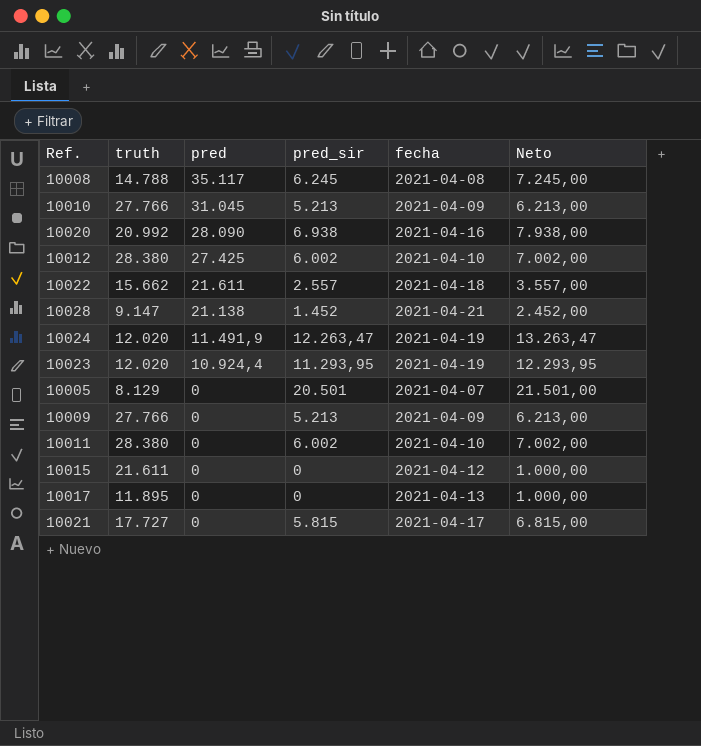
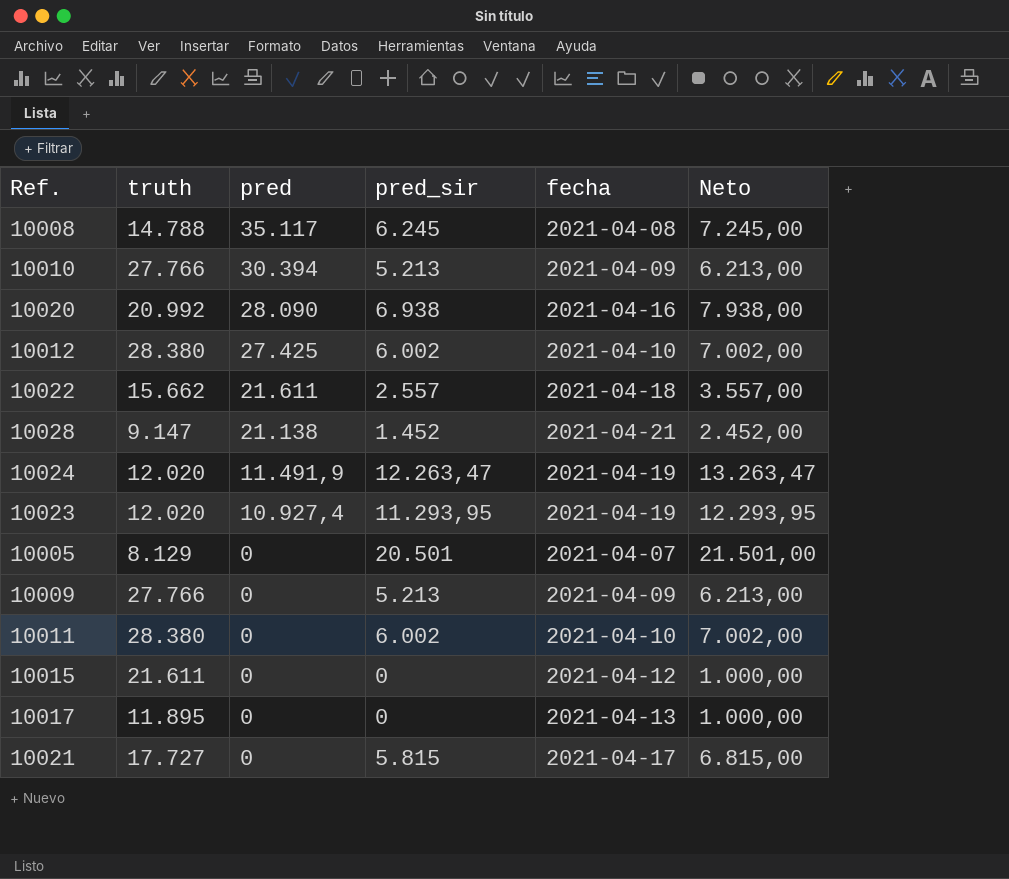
10010 | pred: 31.045 -> 30.394
10023 | pred: 10.924,4 -> 10.927,4

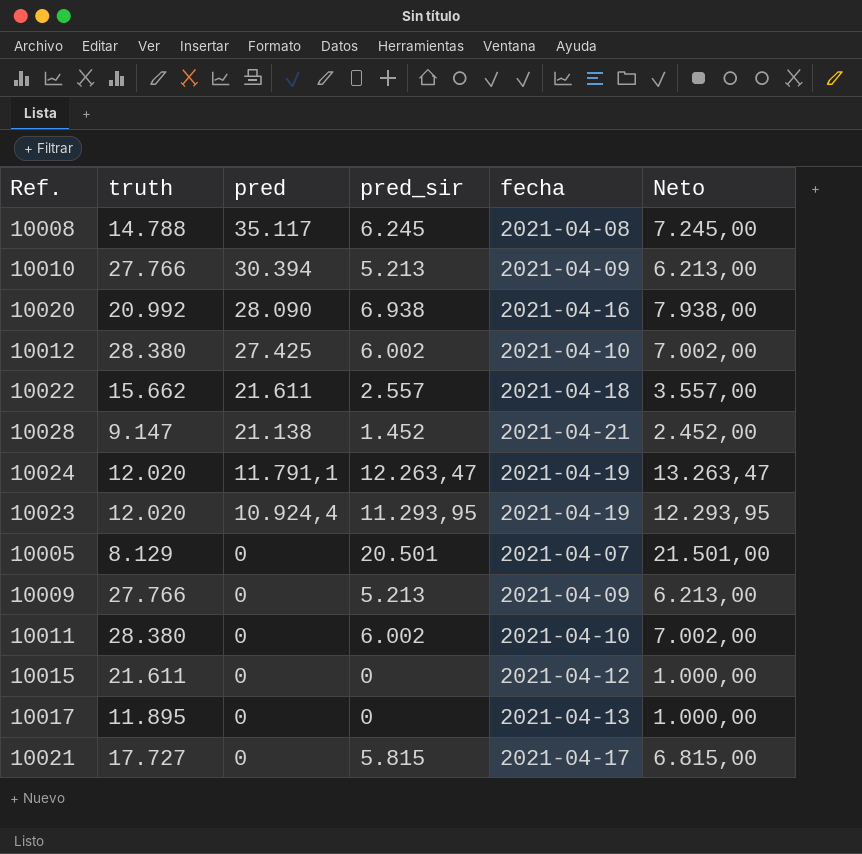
10024 | pred: 11.491,9 -> 11.791,1
10023 | pred: 10.927,4 -> 10.924,4

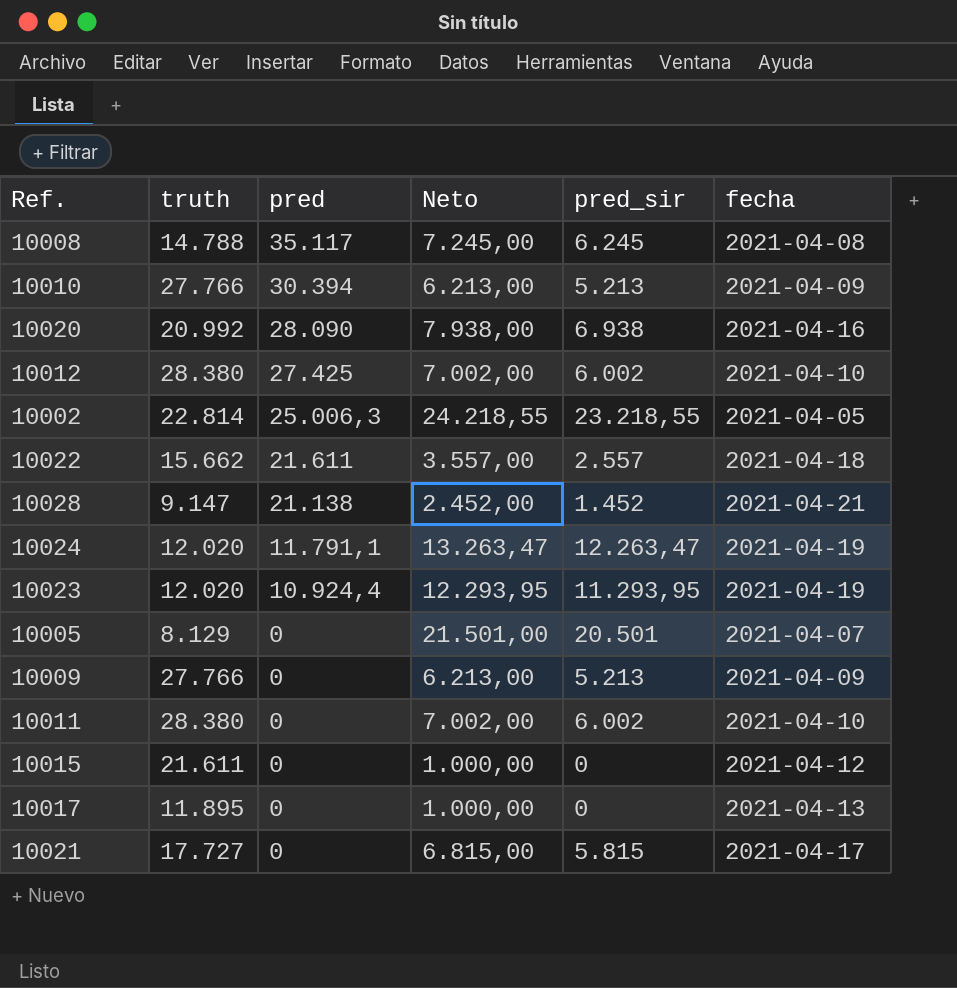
column Neto | position: 6 -> 4
row 10002: none -> 22.814 | 25.006,3 | 24.218,55 | 23.218,55 | 2021-04-05

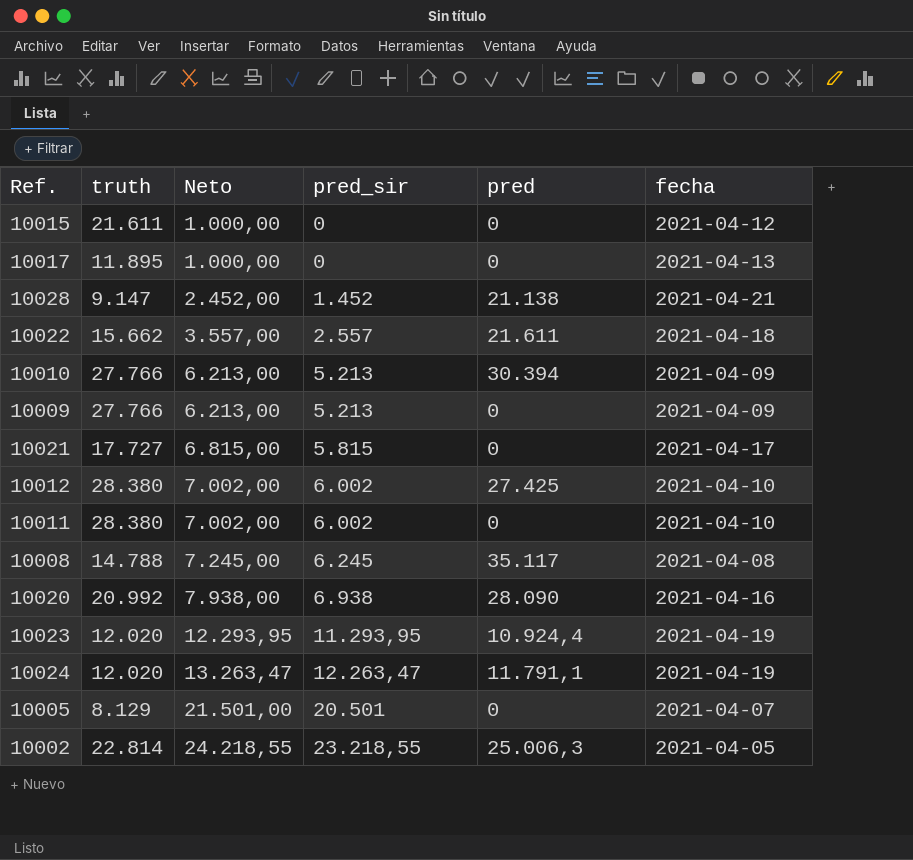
row order: pred descending -> Neto ascending
column pred | position: 3 -> 5

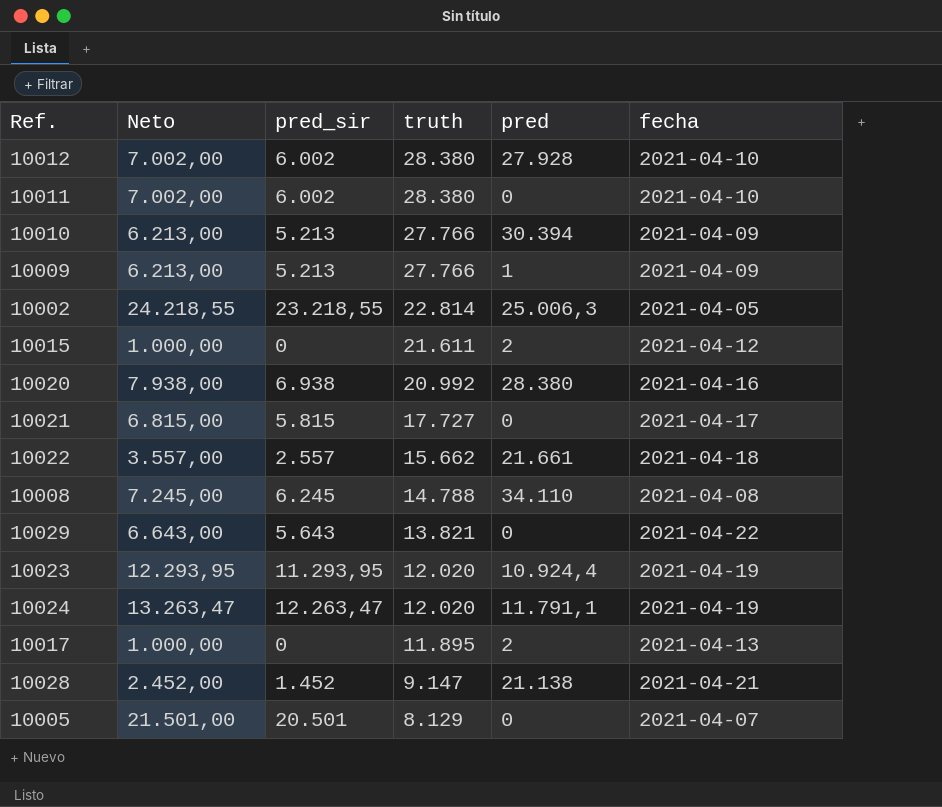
row order: Neto ascending -> truth descending
column truth | position: 2 -> 4
10012 | pred: 27.425 -> 27.928
10009 | pred: 0 -> 1
10015 | pred: 0 -> 2
10020 | pred: 28.090 -> 28.380
10022 | pred: 21.611 -> 21.661
10008 | pred: 35.117 -> 34.110
row 10029: none -> 6.643,00 | 5.643 | 13.821 | 0 | 2021-04-22
10017 | pred: 0 -> 2

